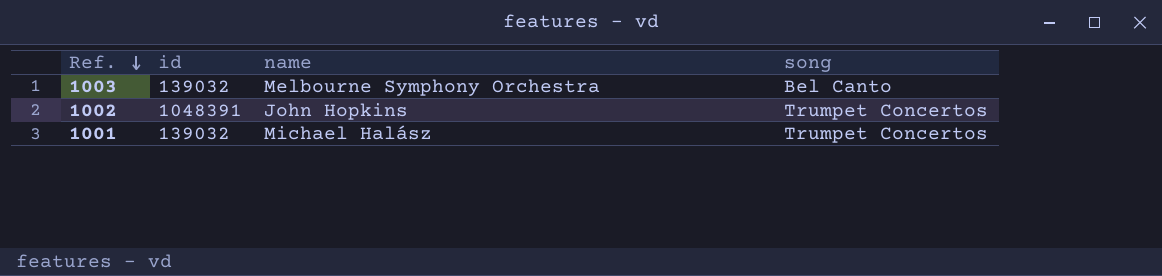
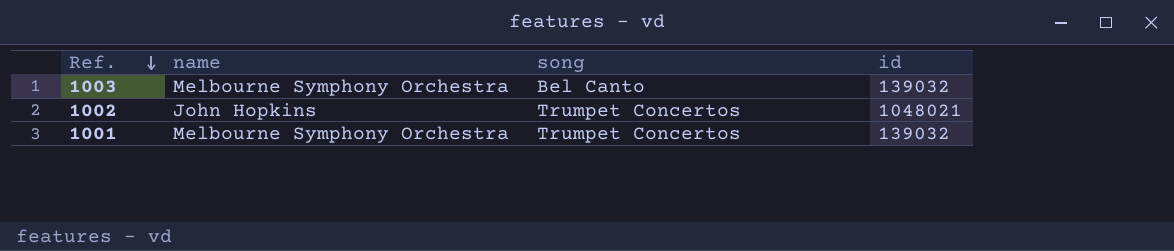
column id | position: 2 -> 4
1002 | id: 1048391 -> 1048021
1001 | name: Michael Halász -> Melbourne Symphony Orchestra

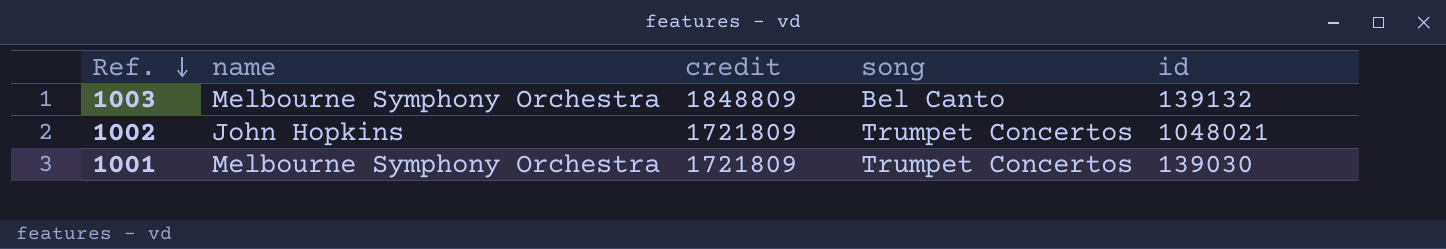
column credit | position: none -> 3
1003 | id: 139032 -> 139132
1001 | id: 139032 -> 139030

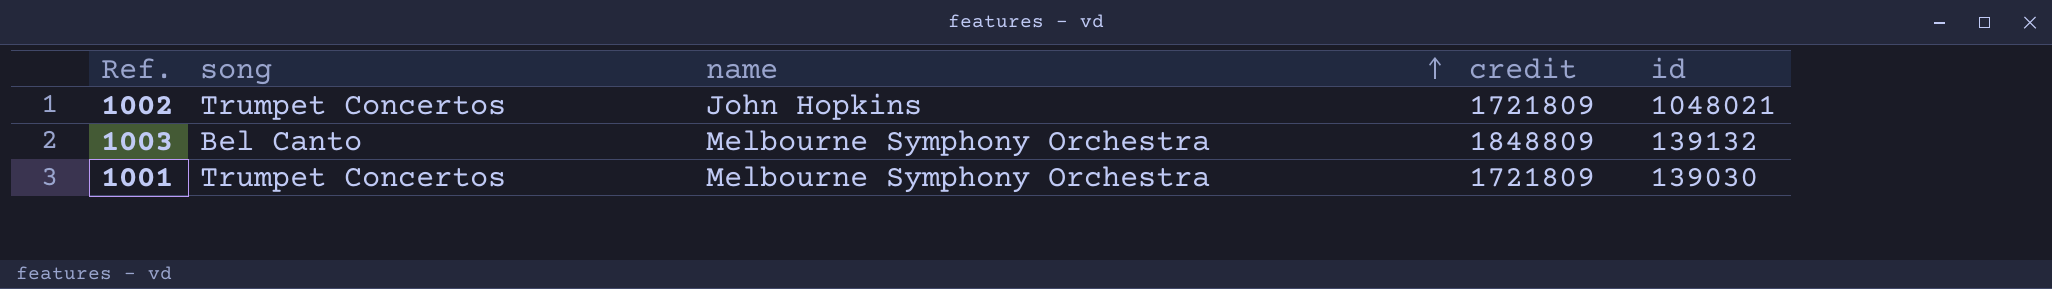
row order: Ref. descending -> name ascending
column song | position: 4 -> 2

